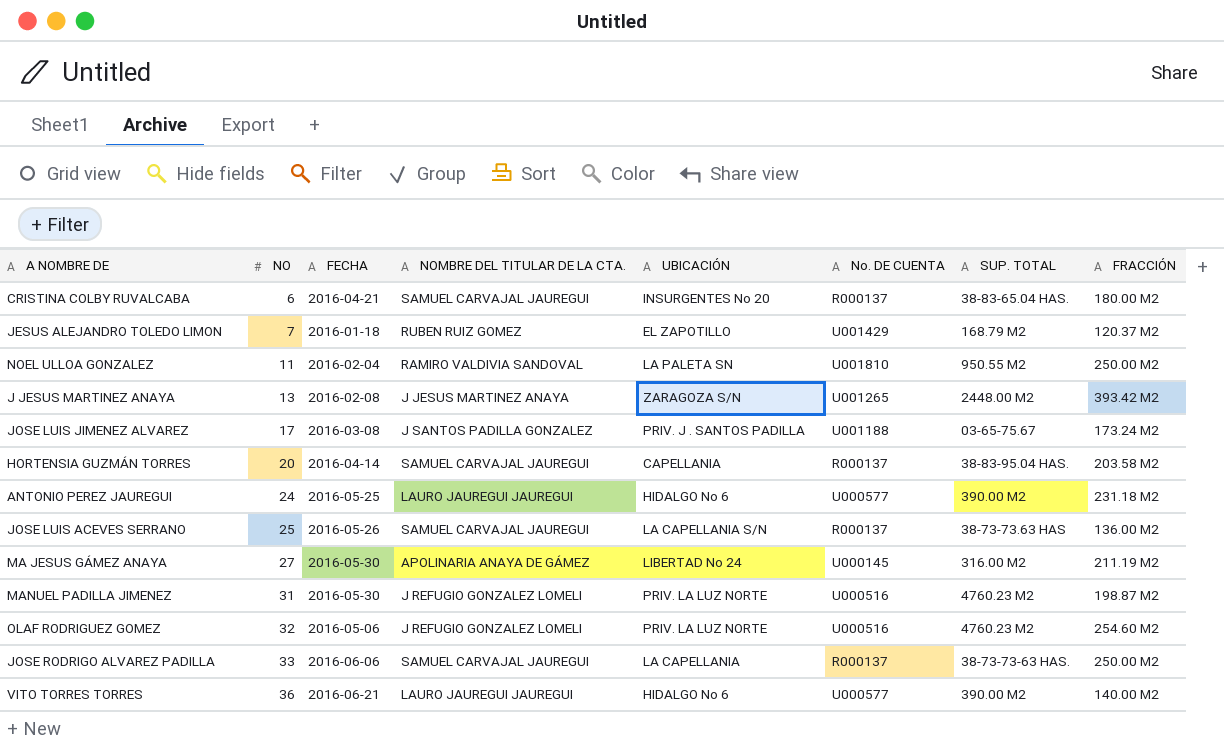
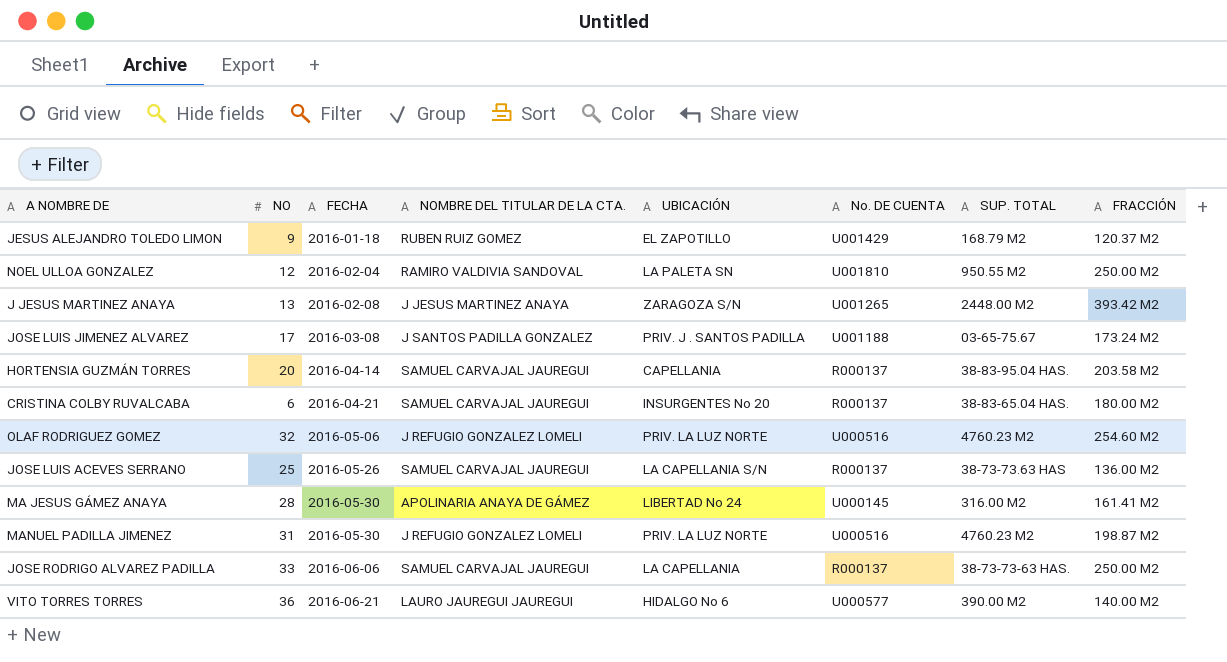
row order: NO ascending -> FECHA ascending
row ANTONIO PEREZ JAUREGUI: 24 | 2016-05-25 | LAURO JAUREGUI JAUREGUI | HIDALGO No 6 | U000577 | 390.00 M2 | 231.18 M2 -> none
JESUS ALEJANDRO TOLEDO LIMON | NO: 7 -> 9
NOEL ULLOA GONZALEZ | NO: 11 -> 12
MA JESUS GÁMEZ ANAYA | NO: 27 -> 28
MA JESUS GÁMEZ ANAYA | FRACCIÓN: 211.19 M2 -> 161.41 M2

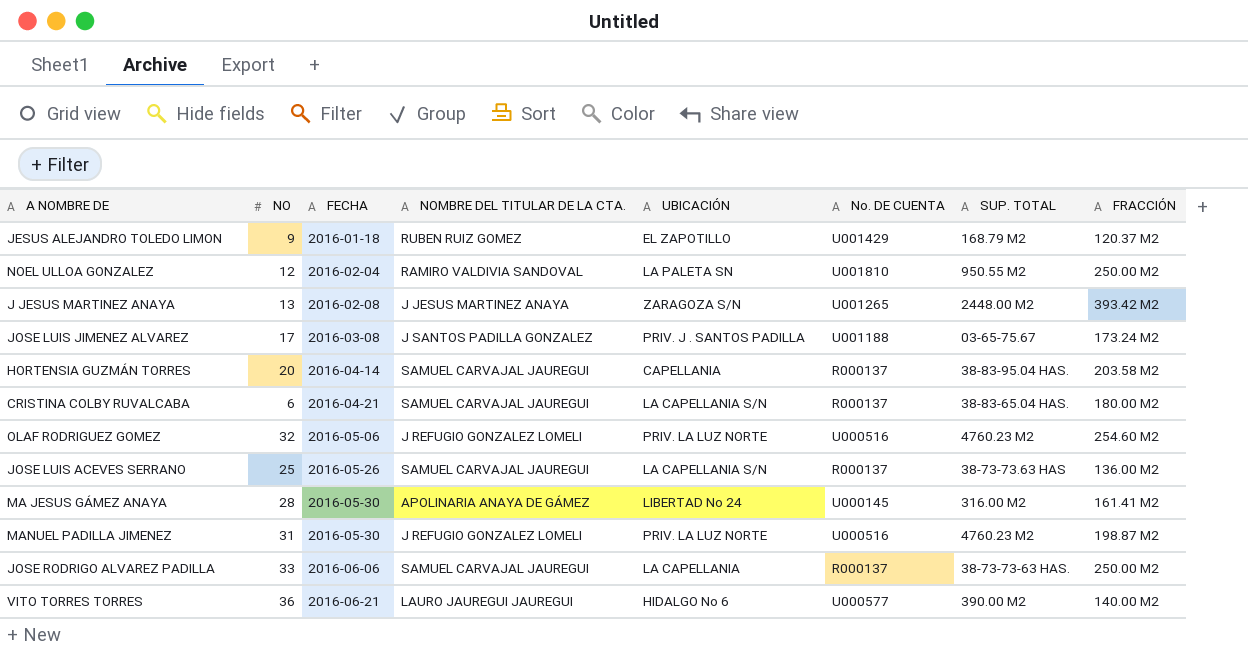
CRISTINA COLBY RUVALCABA | UBICACIÓN: INSURGENTES No 20 -> LA CAPELLANIA S/N

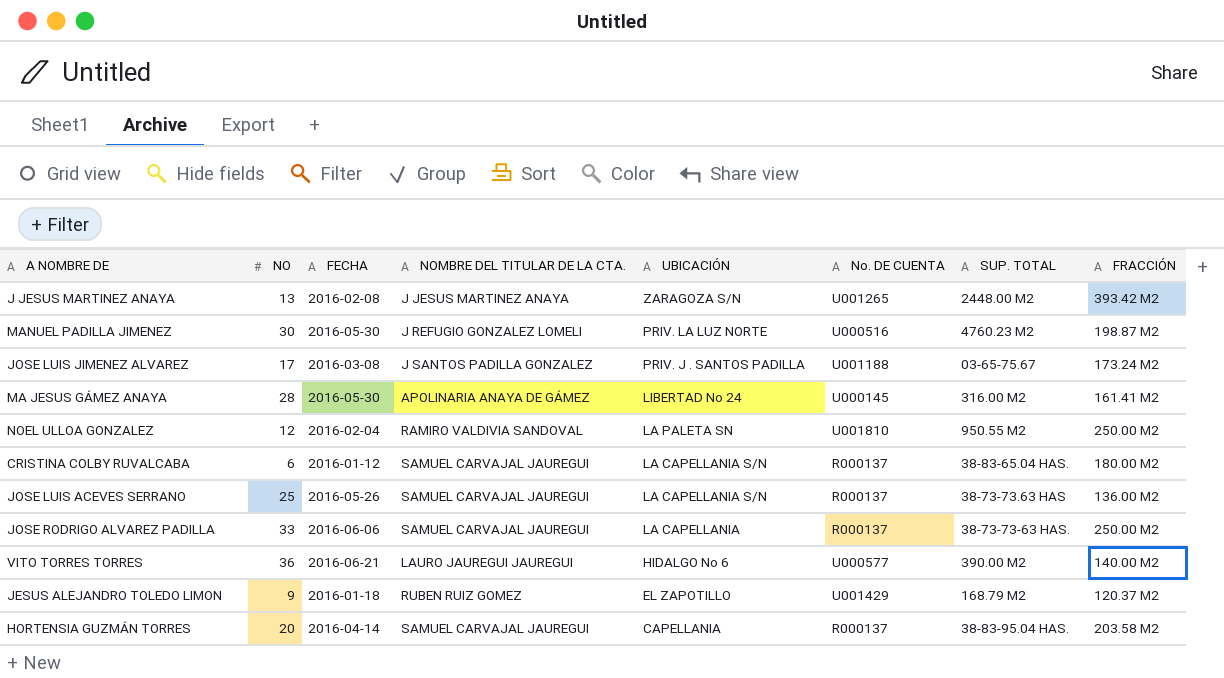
row order: FECHA ascending -> UBICACIÓN descending
row OLAF RODRIGUEZ GOMEZ: 32 | 2016-05-06 | J REFUGIO GONZALEZ LOMELI | PRIV. LA LUZ NORTE | U000516 | 4760.23 M2 | 254.60 M2 -> none
MANUEL PADILLA JIMENEZ | NO: 31 -> 30
CRISTINA COLBY RUVALCABA | FECHA: 2016-04-21 -> 2016-01-12

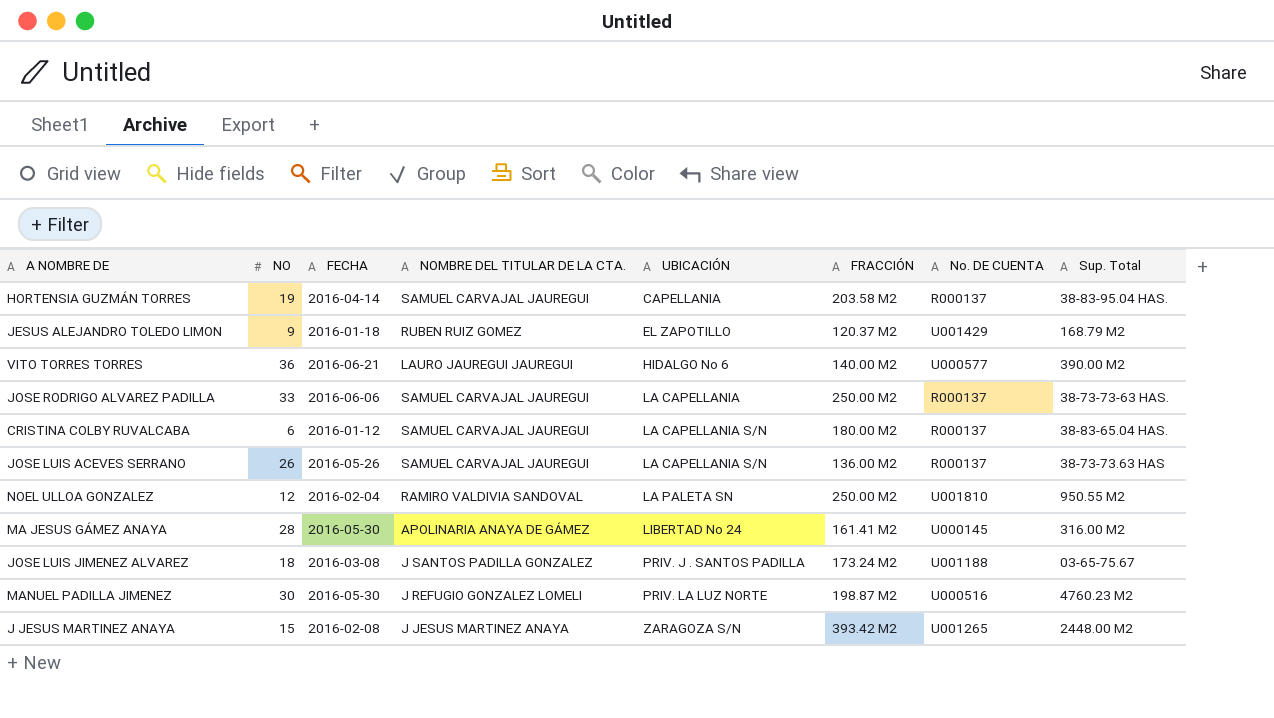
row order: UBICACIÓN descending -> UBICACIÓN ascending
column FRACCIÓN | position: 8 -> 6
column name: SUP. TOTAL -> Sup. Total
HORTENSIA GUZMÁN TORRES | NO: 20 -> 19
JOSE LUIS ACEVES SERRANO | NO: 25 -> 26
JOSE LUIS JIMENEZ ALVAREZ | NO: 17 -> 18
J JESUS MARTINEZ ANAYA | NO: 13 -> 15

